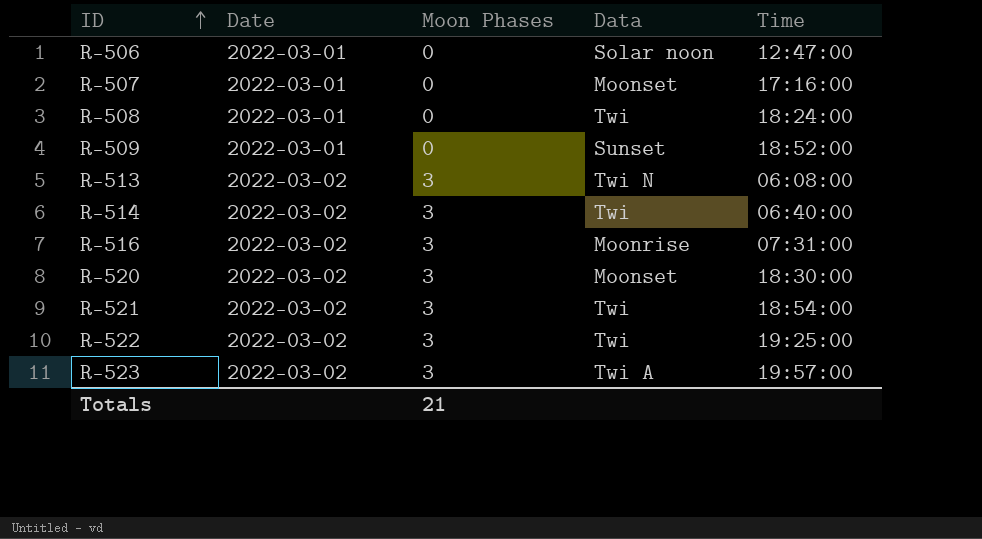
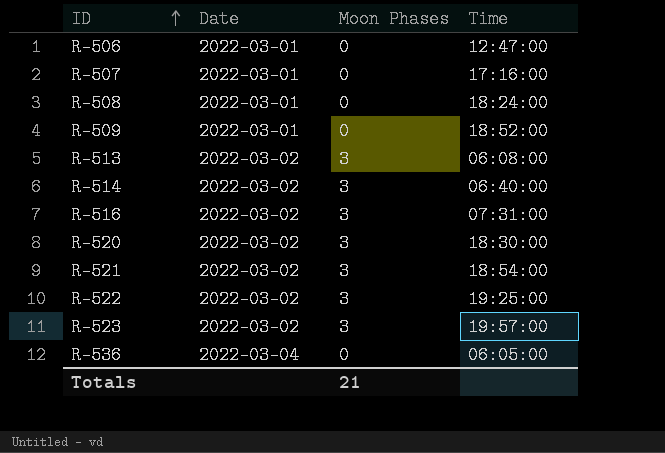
column Data | position: 4 -> none
row R-536: none -> 2022-03-04 | 0 | 06:05:00

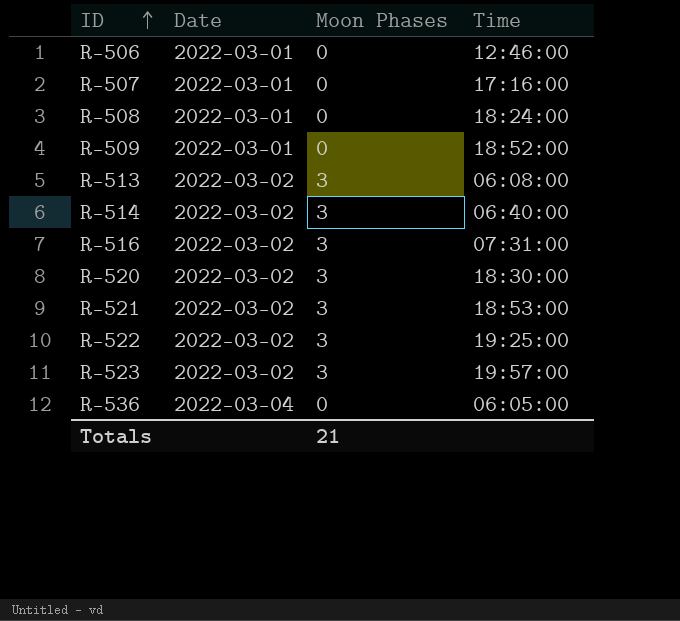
R-506 | Time: 12:47:00 -> 12:46:00
R-521 | Time: 18:54:00 -> 18:53:00

